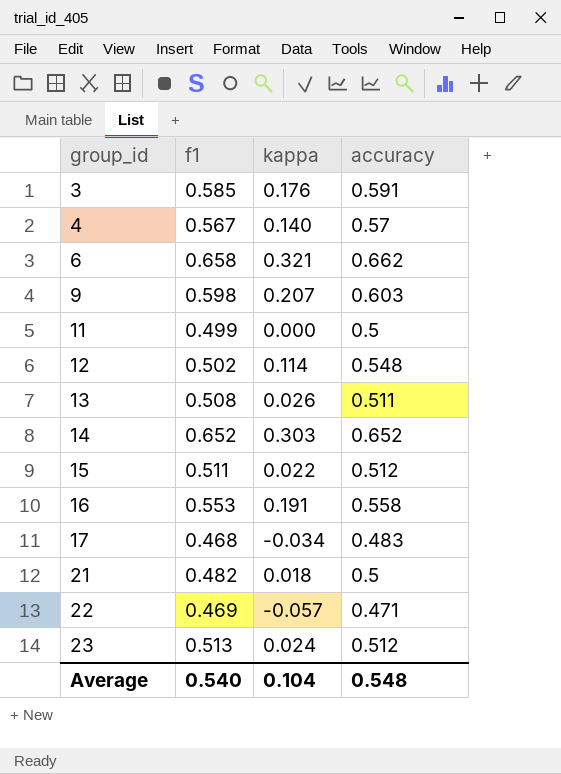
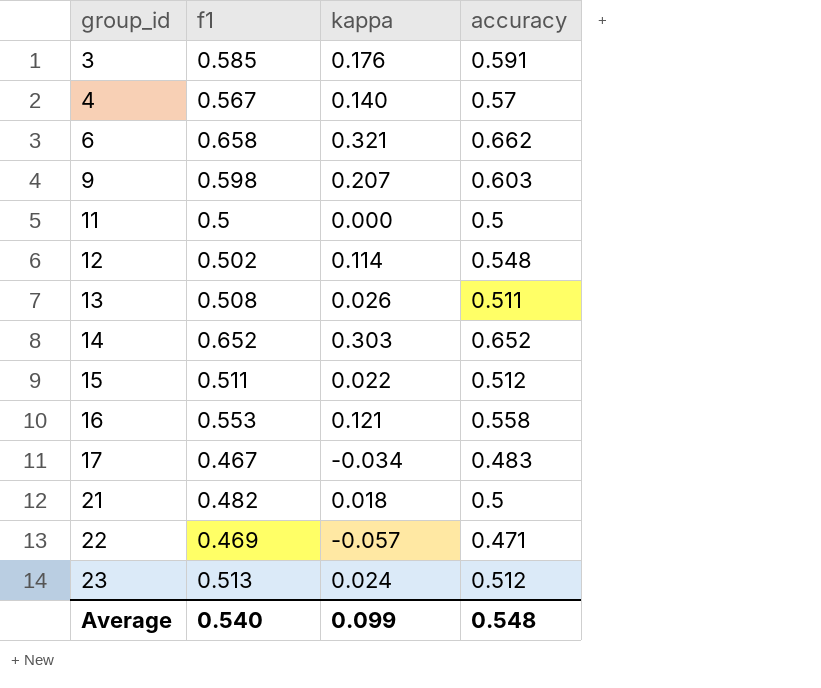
11 | f1: 0.499 -> 0.5
16 | kappa: 0.191 -> 0.121
17 | f1: 0.468 -> 0.467
Average | kappa: 0.104 -> 0.099

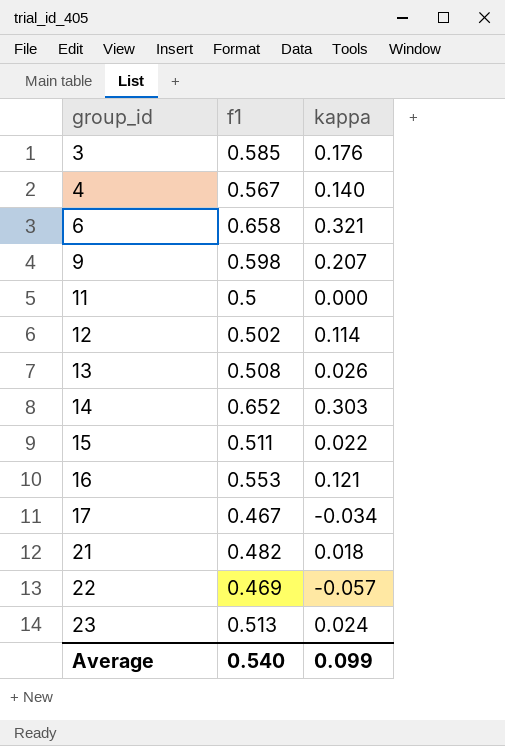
column accuracy | position: 4 -> none

